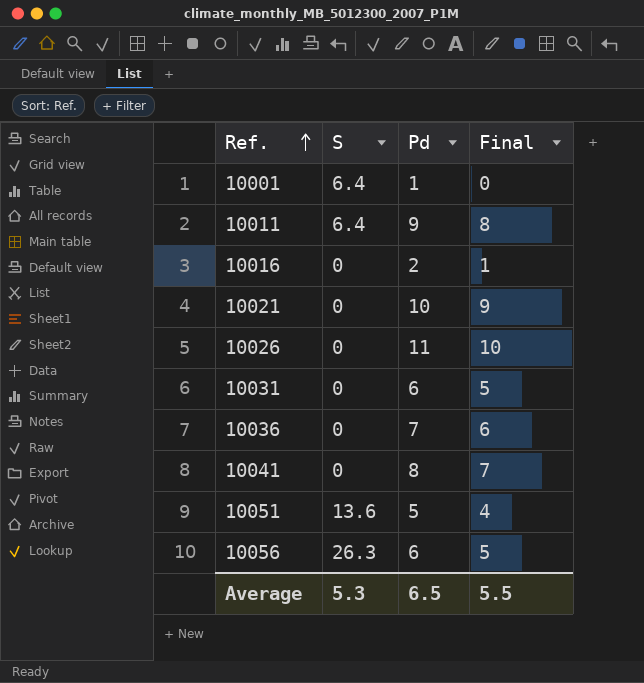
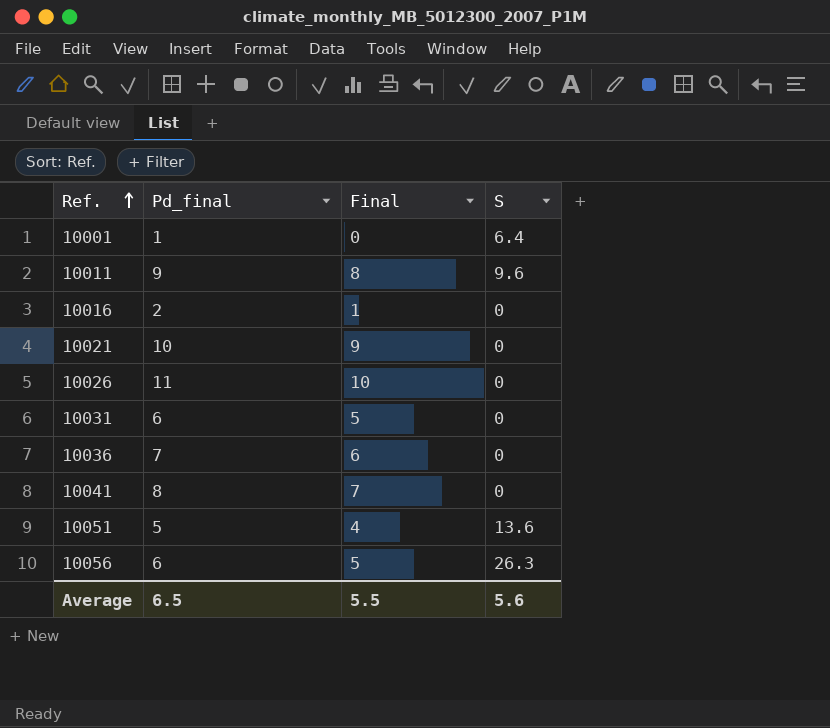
column name: Pd -> Pd_final
column S | position: 2 -> 4
10011 | S: 6.4 -> 9.6
Average | S: 5.3 -> 5.6

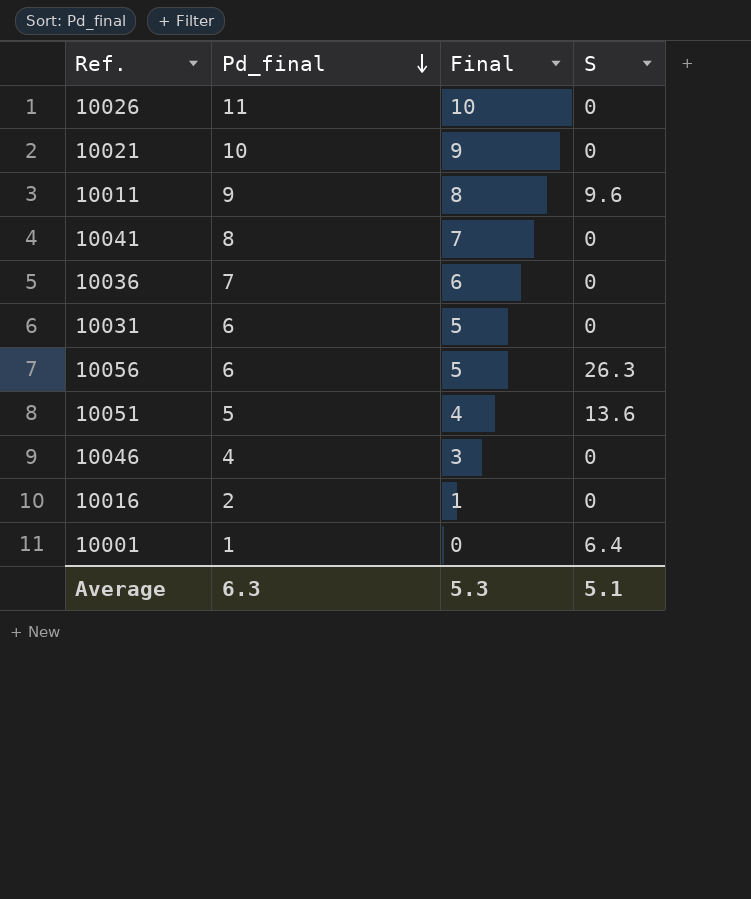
row order: Ref. ascending -> Pd_final descending
row 10046: none -> 4 | 3 | 0
Average | Pd_final: 6.5 -> 6.3
Average | Final: 5.5 -> 5.3
Average | S: 5.6 -> 5.1

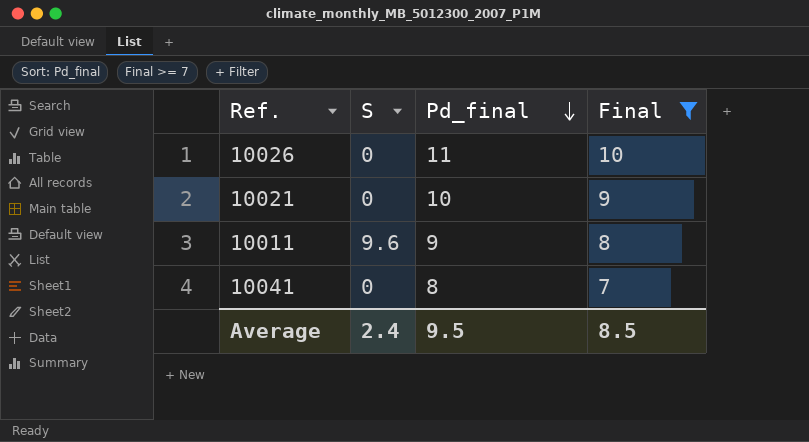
filter: none -> Final >= 7
column S | position: 4 -> 2
Average | S: 5.1 -> 2.4
Average | Pd_final: 6.3 -> 9.5
Average | Final: 5.3 -> 8.5

